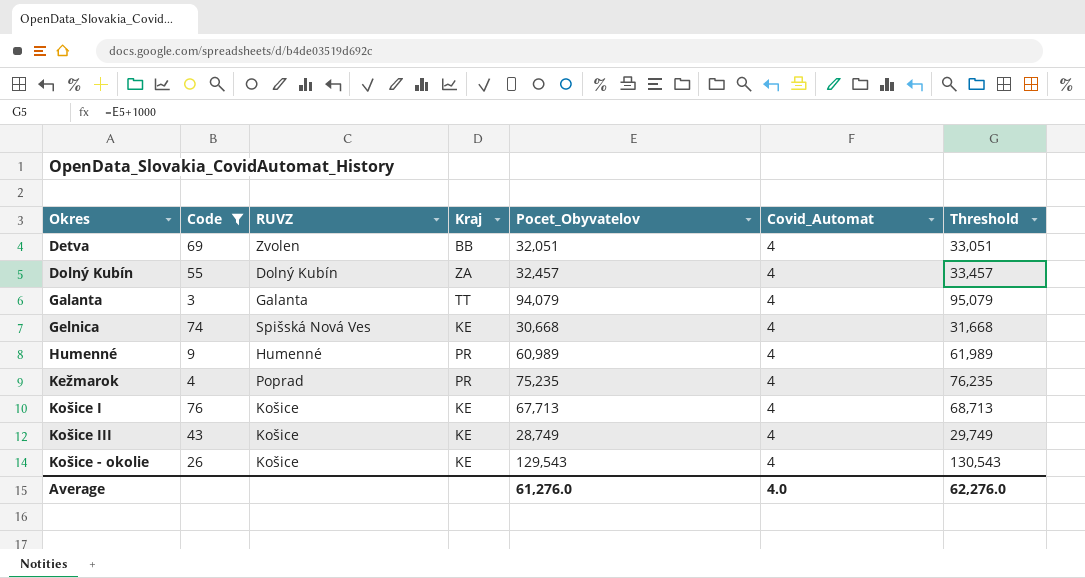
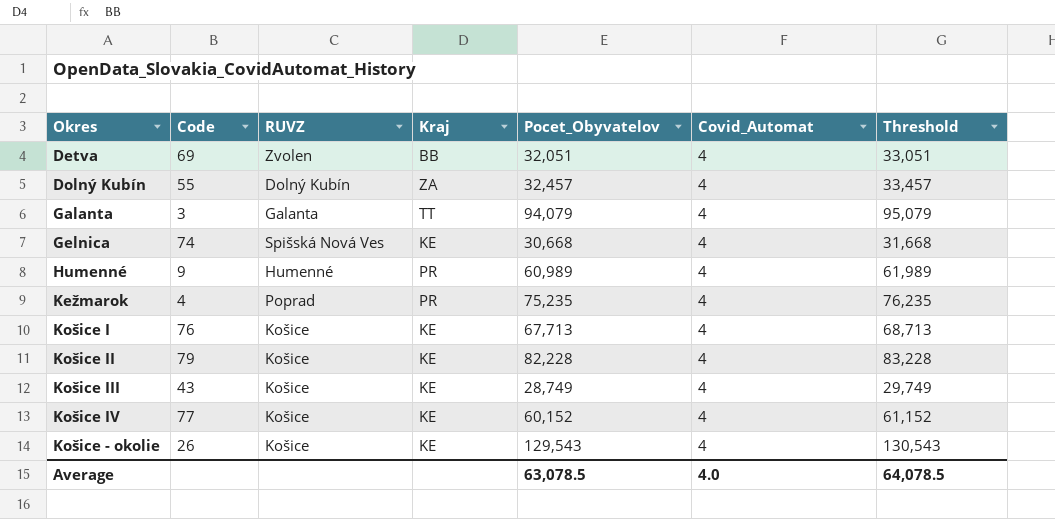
filter: Code <= 76 -> none
Average | Pocet_Obyvatelov: 61,276.0 -> 63,078.5
Average | Threshold: 62,276.0 -> 64,078.5

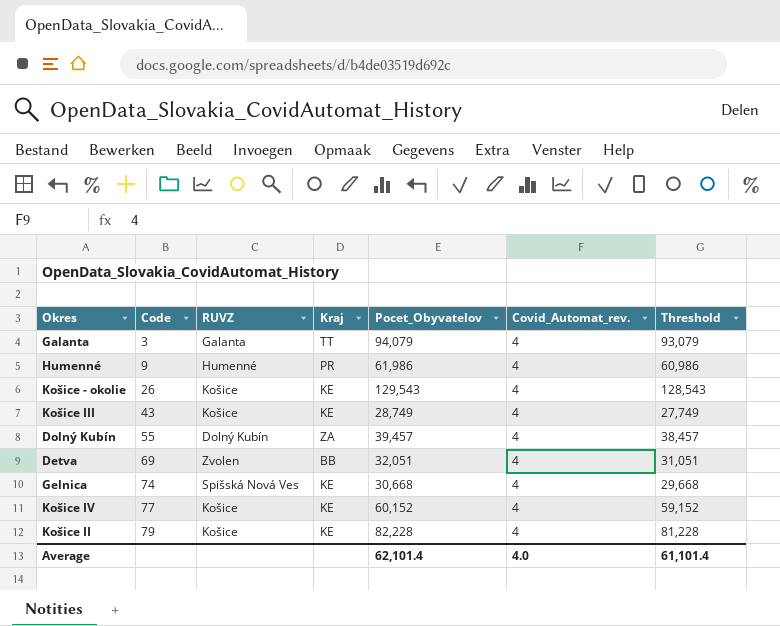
row order: none -> Code ascending
column name: Covid_Automat -> Covid_Automat_rev.
column Threshold | formula: [Pocet_Obyvatelov] + 1000 -> [Pocet_Obyvatelov] - 1000
row Kežmarok: 4 | Poprad | PR | 75,235 | 4 | 76,235 -> none
row Košice I: 76 | Košice | KE | 67,713 | 4 | 68,713 -> none
Humenné | Pocet_Obyvatelov: 60,989 -> 61,986
Dolný Kubín | Pocet_Obyvatelov: 32,457 -> 39,457
Average | Pocet_Obyvatelov: 63,078.5 -> 62,101.4
Average | Threshold: 64,078.5 -> 61,101.4

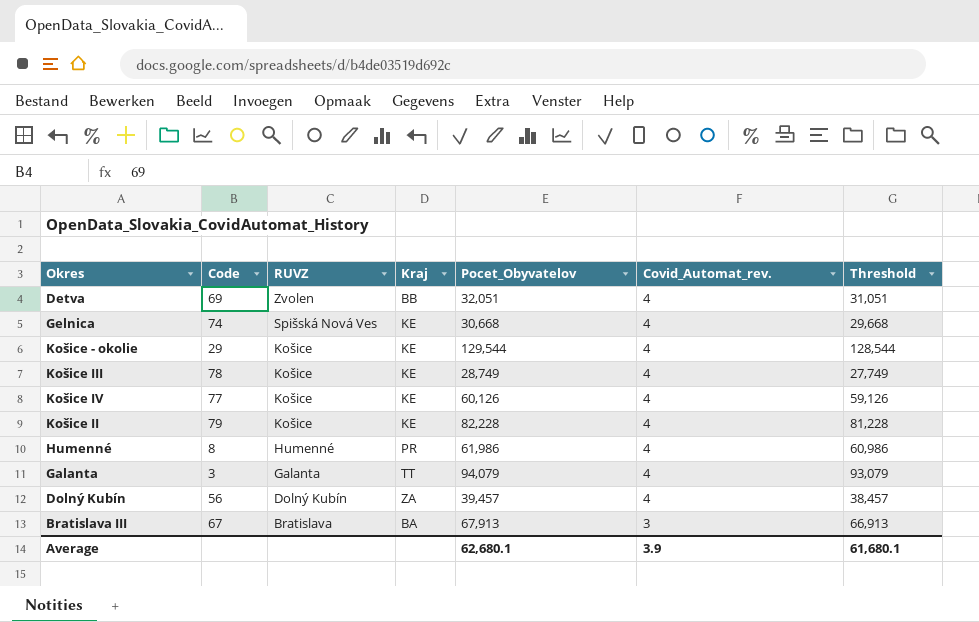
row order: Code ascending -> RUVZ descending
Košice - okolie | Code: 26 -> 29
Košice - okolie | Pocet_Obyvatelov: 129,543 -> 129,544
Košice - okolie | Threshold: 128,543 -> 128,544
Košice III | Code: 43 -> 78
Košice IV | Pocet_Obyvatelov: 60,152 -> 60,126
Košice IV | Threshold: 59,152 -> 59,126
Humenné | Code: 9 -> 8
Dolný Kubín | Code: 55 -> 56
row Bratislava III: none -> 67 | Bratislava | BA | 67,913 | 3 | 66,913
Average | Pocet_Obyvatelov: 62,101.4 -> 62,680.1
Average | Covid_Automat_rev.: 4.0 -> 3.9
Average | Threshold: 61,101.4 -> 61,680.1

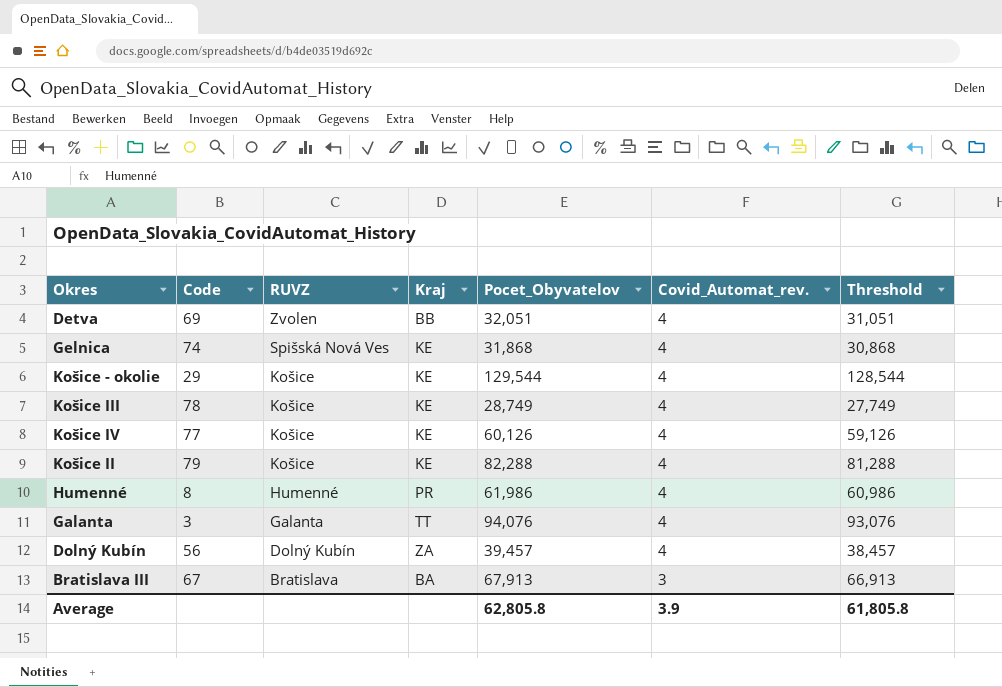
Gelnica | Pocet_Obyvatelov: 30,668 -> 31,868
Gelnica | Threshold: 29,668 -> 30,868
Košice II | Pocet_Obyvatelov: 82,228 -> 82,288
Košice II | Threshold: 81,228 -> 81,288
Galanta | Pocet_Obyvatelov: 94,079 -> 94,076
Galanta | Threshold: 93,079 -> 93,076
Average | Pocet_Obyvatelov: 62,680.1 -> 62,805.8
Average | Threshold: 61,680.1 -> 61,805.8

